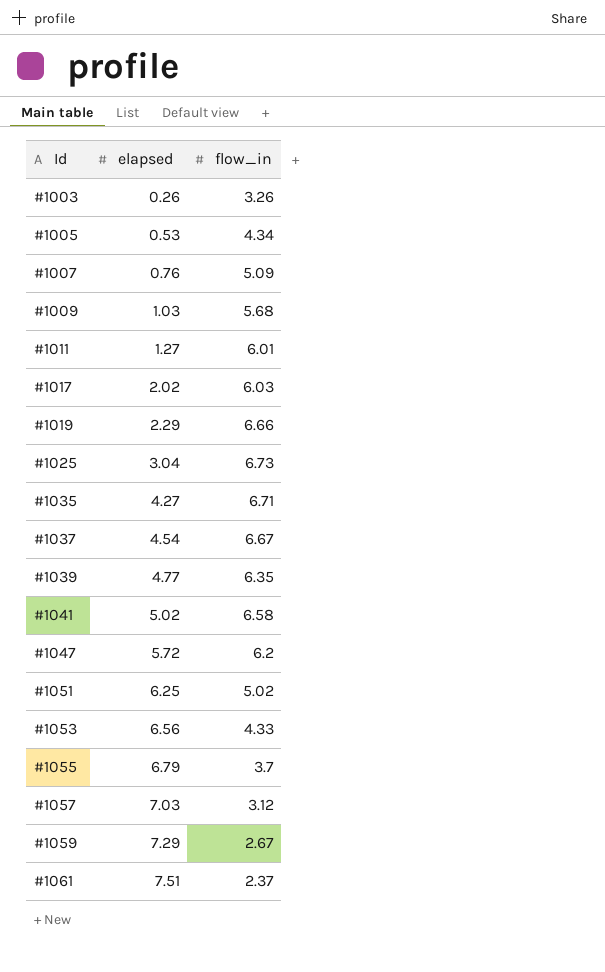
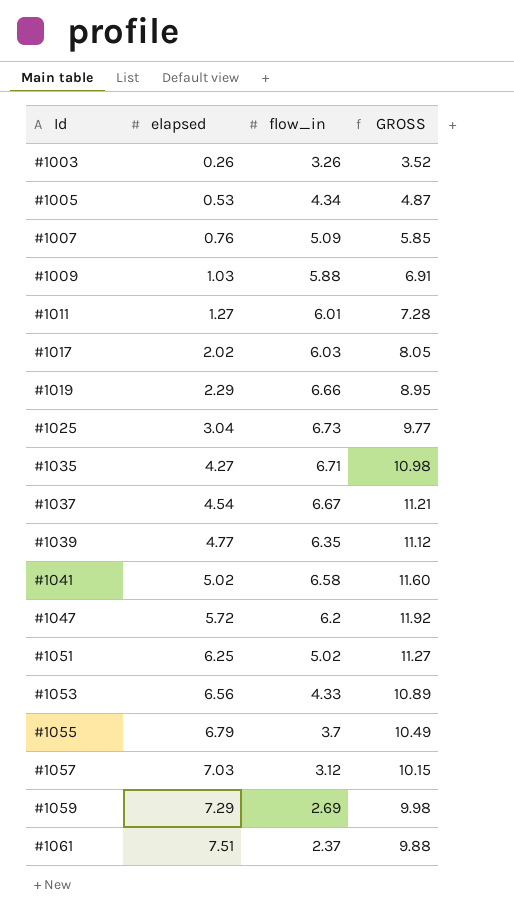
column GROSS | formula: none -> [elapsed] + [flow_in]
#1009 | flow_in: 5.68 -> 5.88
#1059 | flow_in: 2.67 -> 2.69

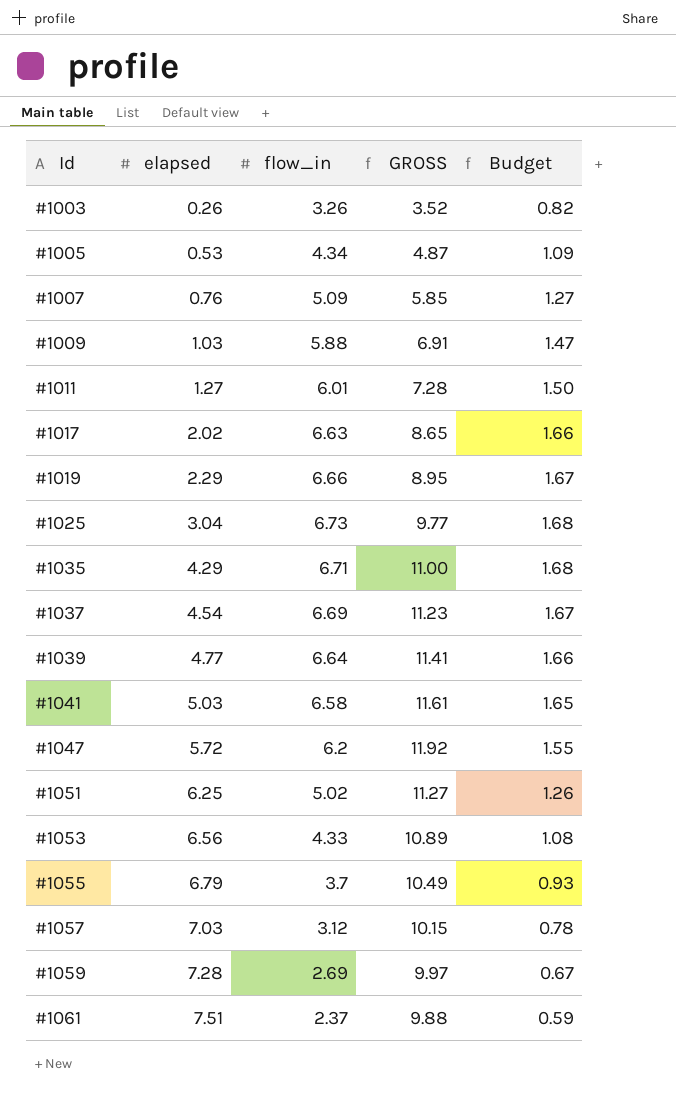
column Budget | formula: none -> [flow_in] * 0.25
#1017 | flow_in: 6.03 -> 6.63
#1017 | GROSS: 8.05 -> 8.65
#1035 | elapsed: 4.27 -> 4.29
#1035 | GROSS: 10.98 -> 11.00
#1037 | flow_in: 6.67 -> 6.69
#1037 | GROSS: 11.21 -> 11.23
#1039 | flow_in: 6.35 -> 6.64
#1039 | GROSS: 11.12 -> 11.41
#1041 | elapsed: 5.02 -> 5.03
#1041 | GROSS: 11.60 -> 11.61
#1059 | elapsed: 7.29 -> 7.28
#1059 | GROSS: 9.98 -> 9.97

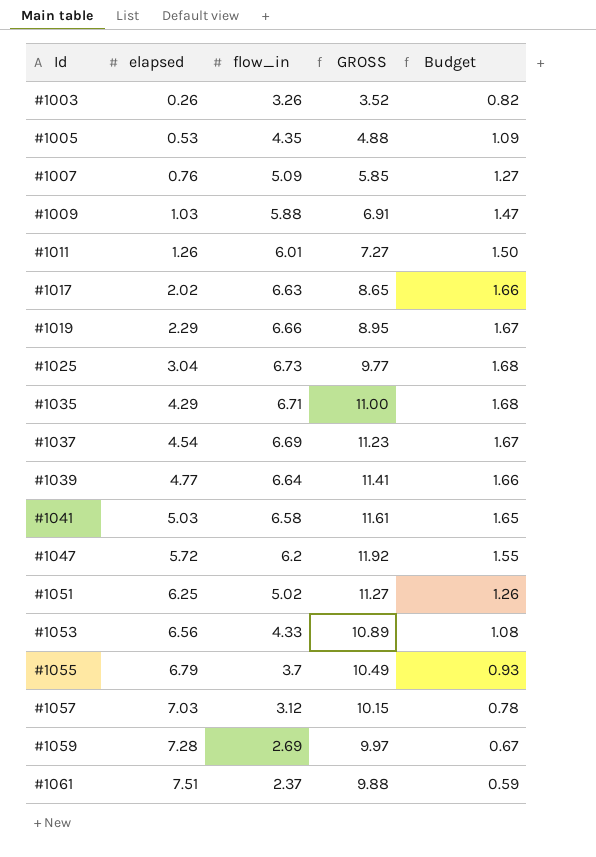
#1005 | flow_in: 4.34 -> 4.35
#1005 | GROSS: 4.87 -> 4.88
#1011 | elapsed: 1.27 -> 1.26
#1011 | GROSS: 7.28 -> 7.27

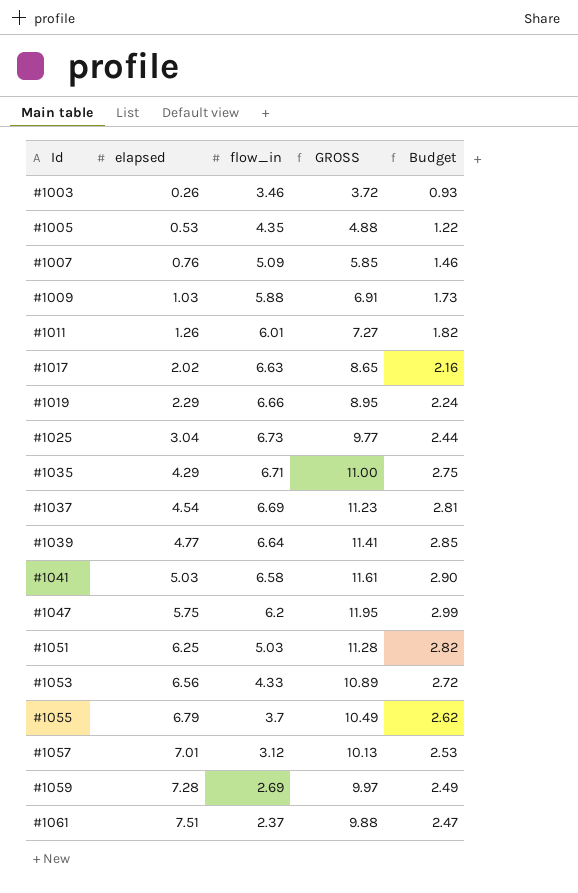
column Budget | formula: [flow_in] * 0.25 -> [GROSS] * 0.25
#1003 | flow_in: 3.26 -> 3.46
#1003 | GROSS: 3.52 -> 3.72
#1047 | elapsed: 5.72 -> 5.75
#1047 | GROSS: 11.92 -> 11.95
#1051 | flow_in: 5.02 -> 5.03
#1051 | GROSS: 11.27 -> 11.28
#1057 | elapsed: 7.03 -> 7.01
#1057 | GROSS: 10.15 -> 10.13

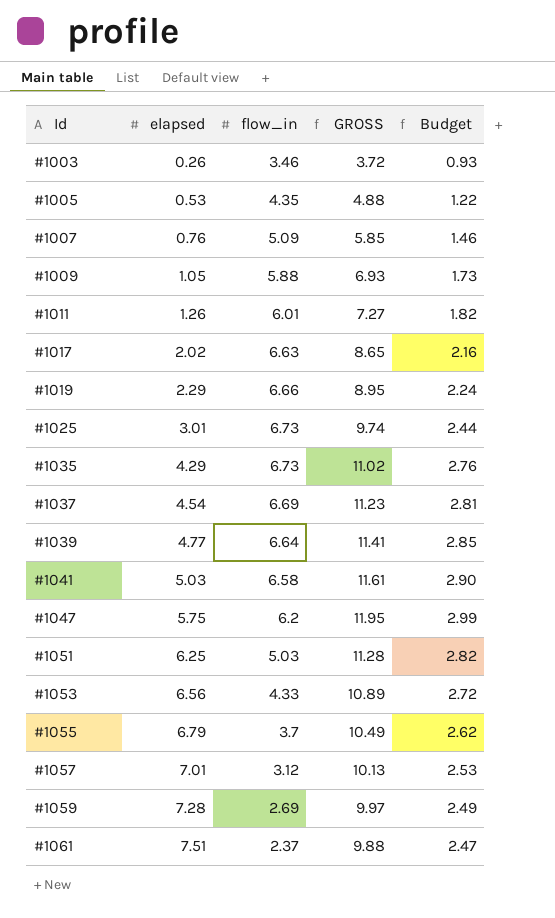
#1009 | elapsed: 1.03 -> 1.05
#1009 | GROSS: 6.91 -> 6.93
#1025 | elapsed: 3.04 -> 3.01
#1025 | GROSS: 9.77 -> 9.74
#1035 | flow_in: 6.71 -> 6.73
#1035 | GROSS: 11.00 -> 11.02
#1035 | Budget: 2.75 -> 2.76

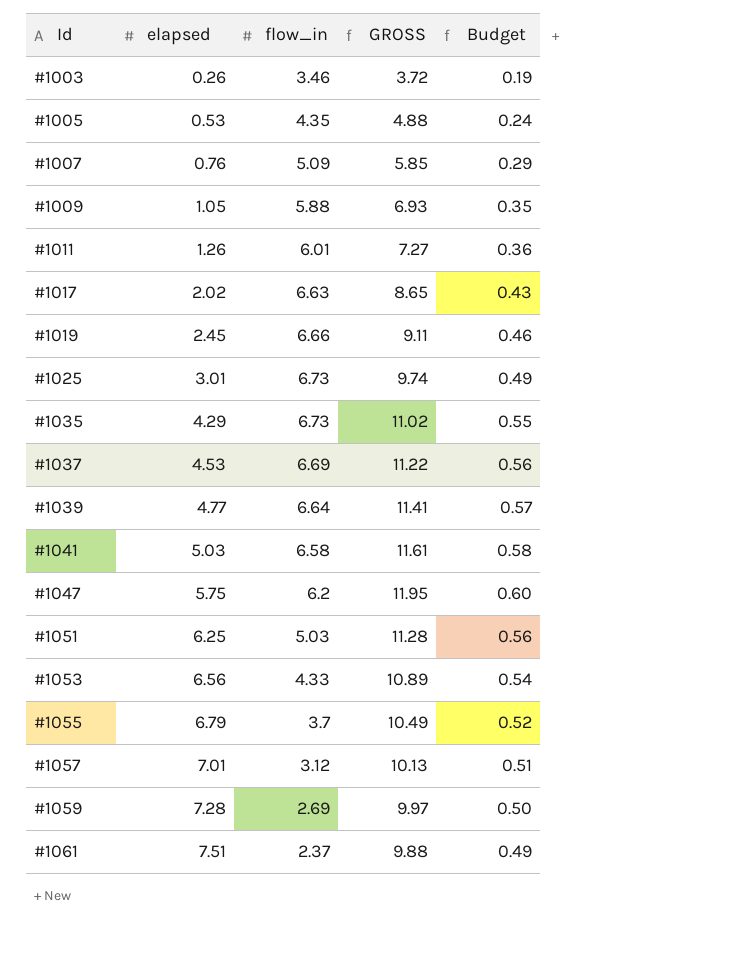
column Budget | formula: [GROSS] * 0.25 -> [GROSS] * 0.05
#1019 | elapsed: 2.29 -> 2.45
#1019 | GROSS: 8.95 -> 9.11
#1037 | elapsed: 4.54 -> 4.53
#1037 | GROSS: 11.23 -> 11.22

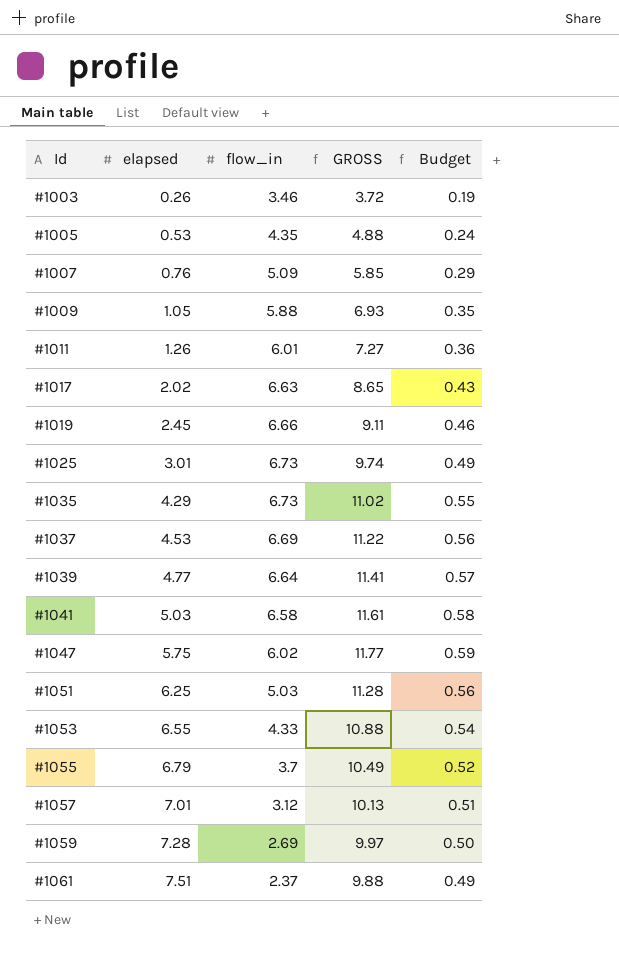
#1047 | flow_in: 6.2 -> 6.02
#1047 | GROSS: 11.95 -> 11.77
#1047 | Budget: 0.60 -> 0.59
#1053 | elapsed: 6.56 -> 6.55
#1053 | GROSS: 10.89 -> 10.88

